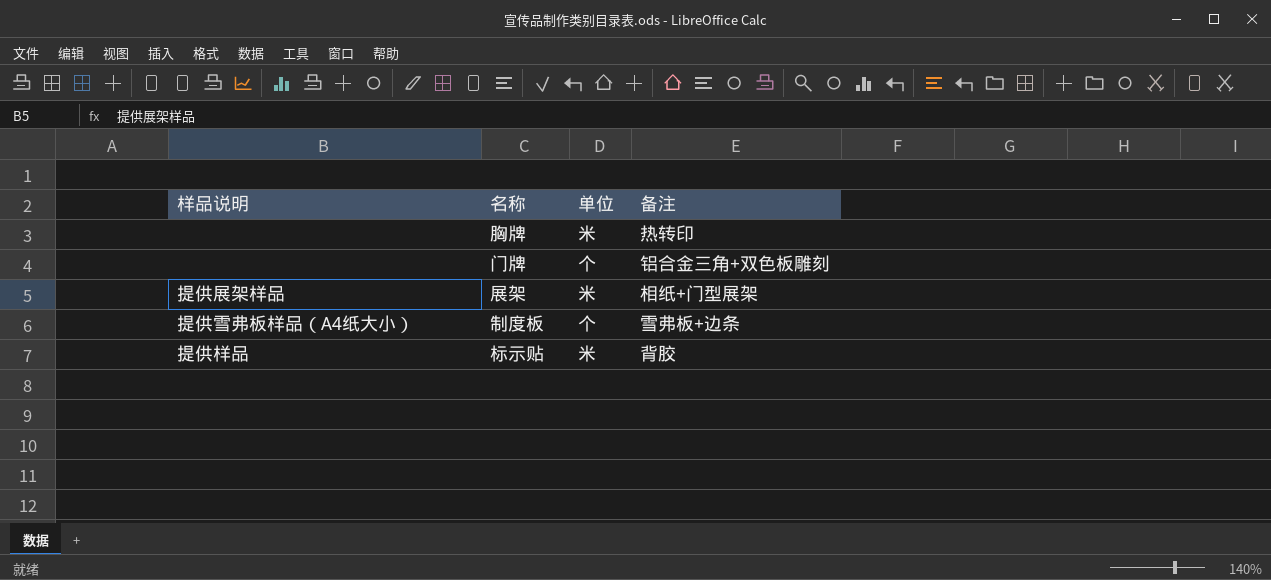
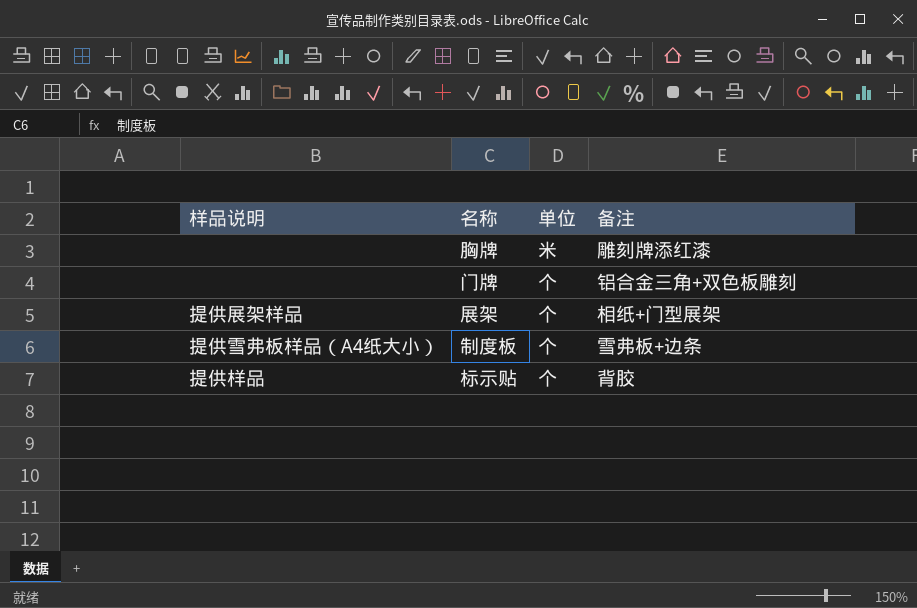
胸牌 | 备注: 热转印 -> 雕刻牌添红漆
展架 | 单位: 米 -> 个
标示贴 | 单位: 米 -> 个

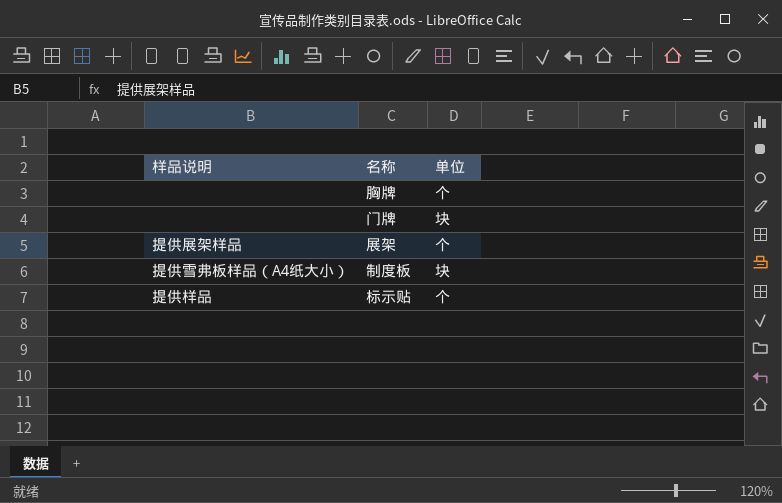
column 备注 | position: 4 -> none
胸牌 | 单位: 米 -> 个
门牌 | 单位: 个 -> 块
制度板 | 单位: 个 -> 块

